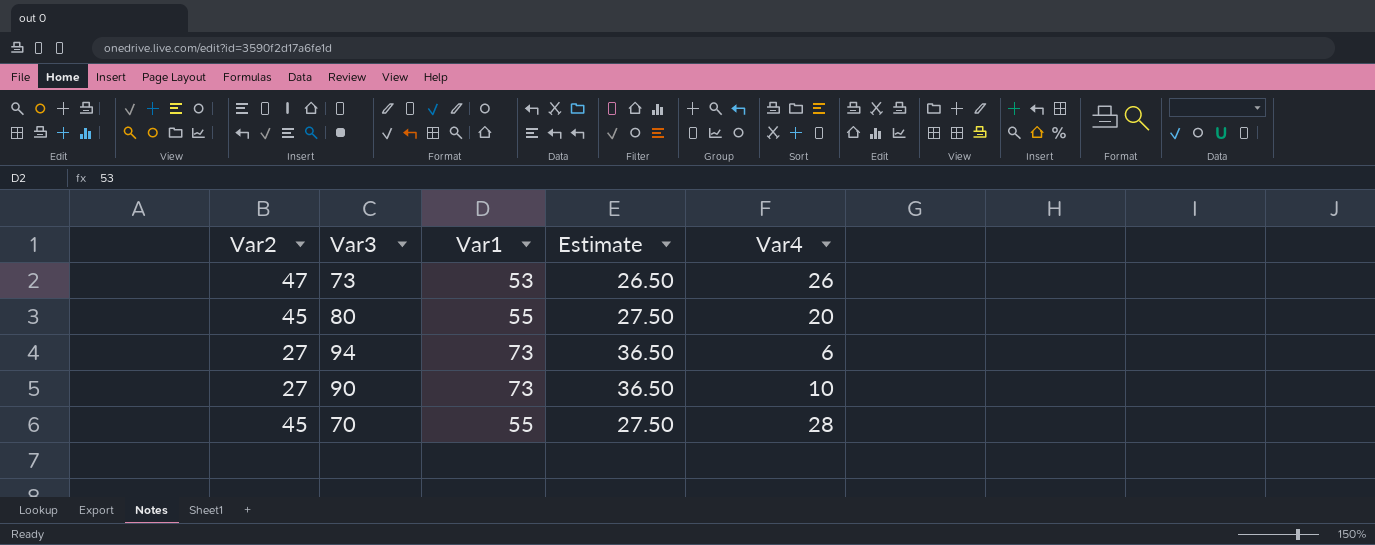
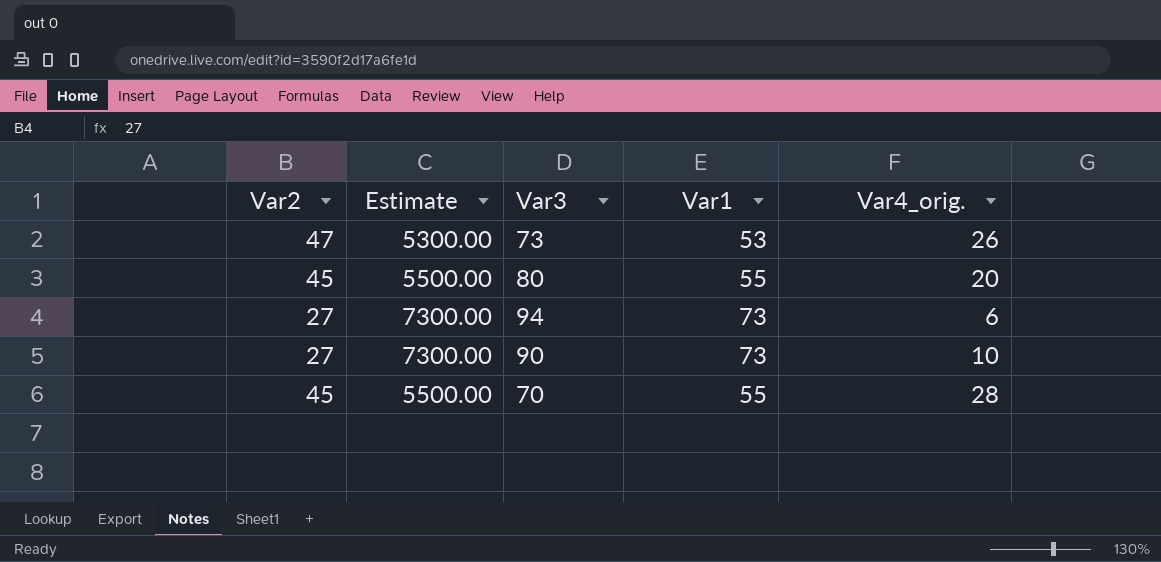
column Estimate | formula: [Var1] * 0.5 -> [Var1] * 100
column Estimate | position: 4 -> 2
column name: Var4 -> Var4_orig.

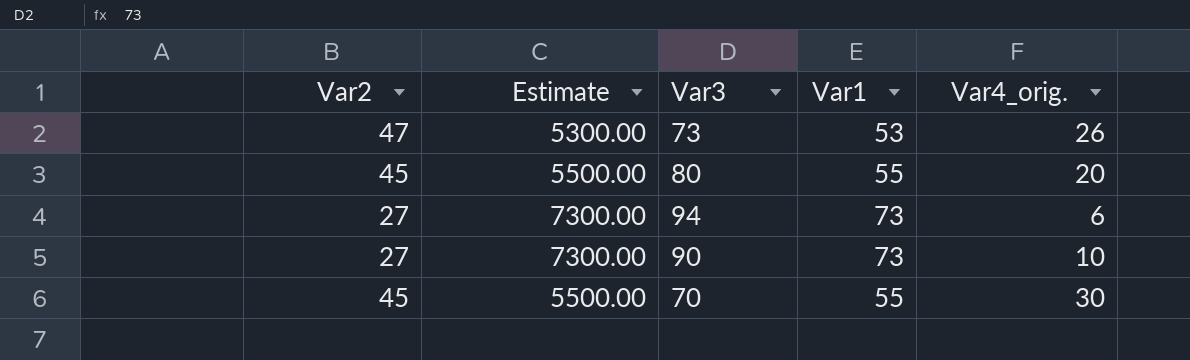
70 | Var4_orig.: 28 -> 30

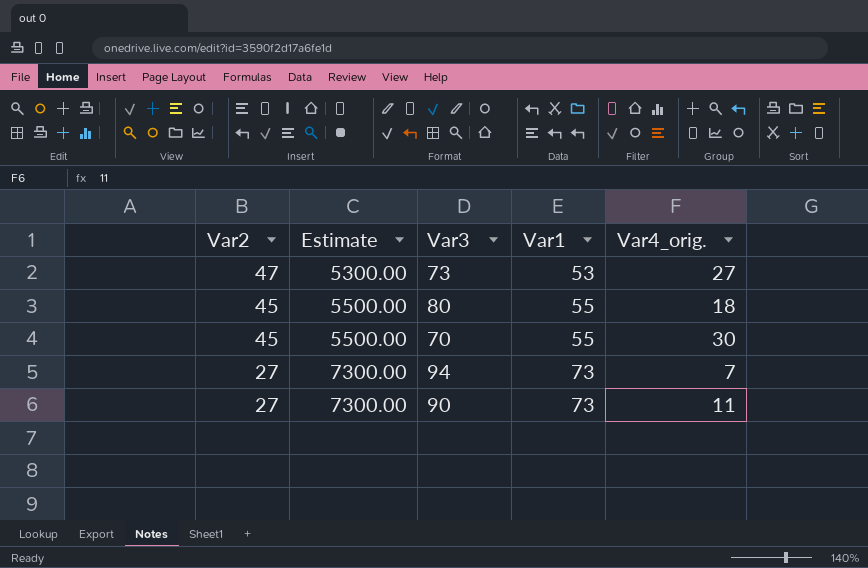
row order: none -> Var2 descending
73 | Var4_orig.: 26 -> 27
80 | Var4_orig.: 20 -> 18
94 | Var4_orig.: 6 -> 7
90 | Var4_orig.: 10 -> 11

